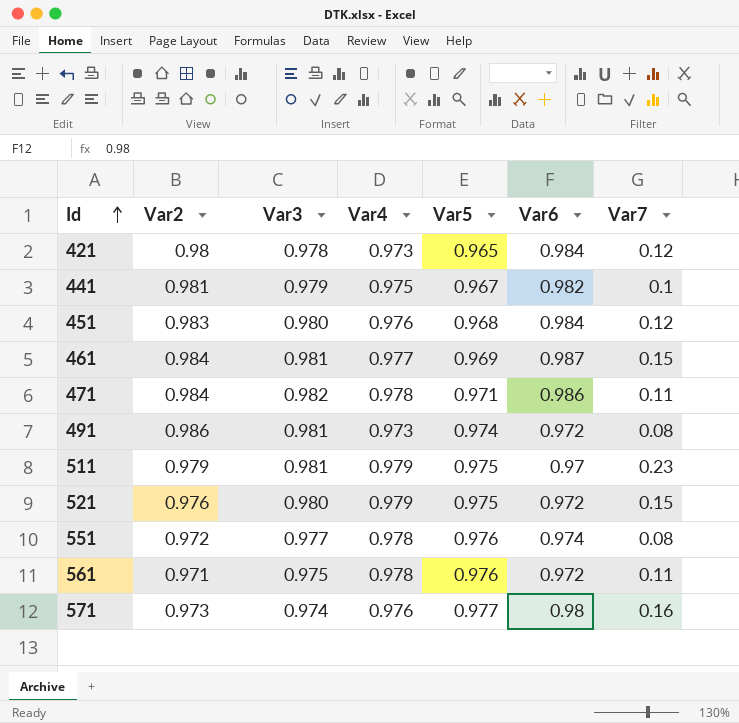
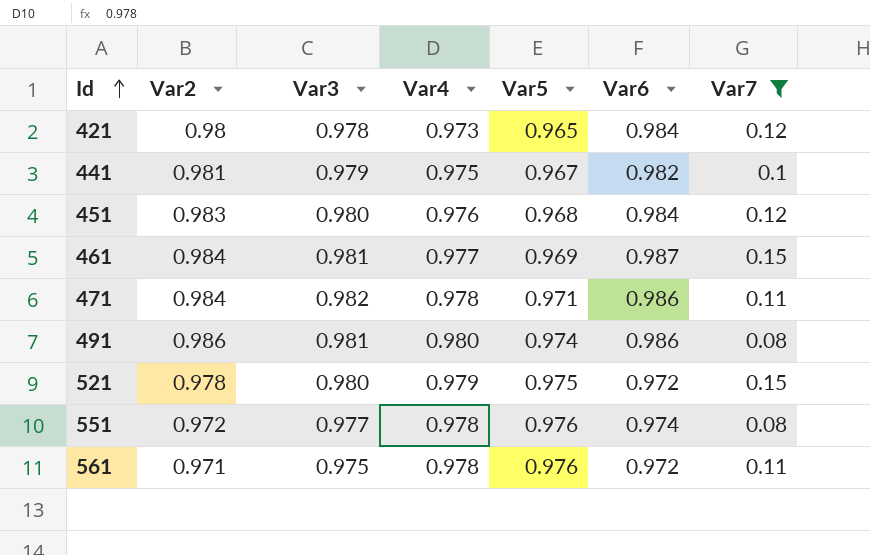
filter: none -> Var7 <= 0.15
491 | Var4: 0.973 -> 0.980
491 | Var6: 0.972 -> 0.986
521 | Var2: 0.976 -> 0.978

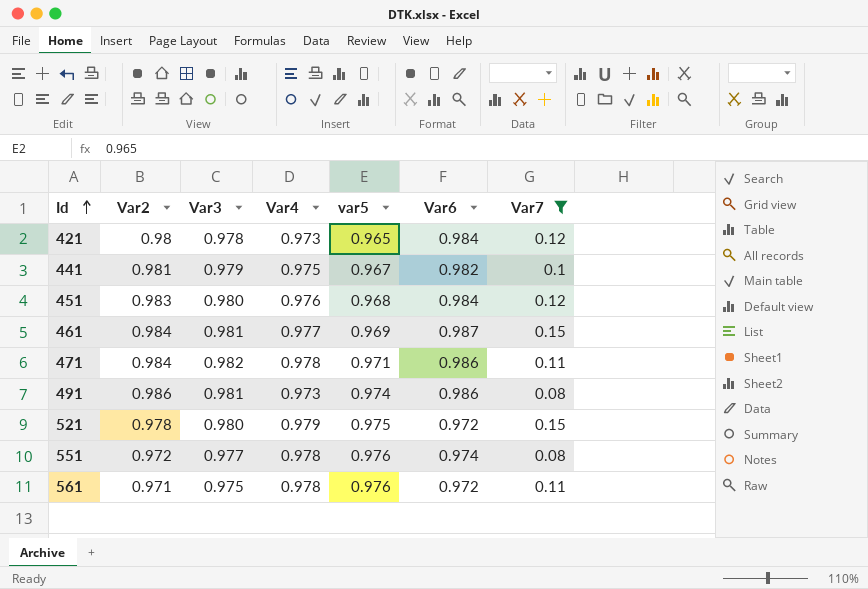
column name: Var5 -> var5
491 | Var4: 0.980 -> 0.973

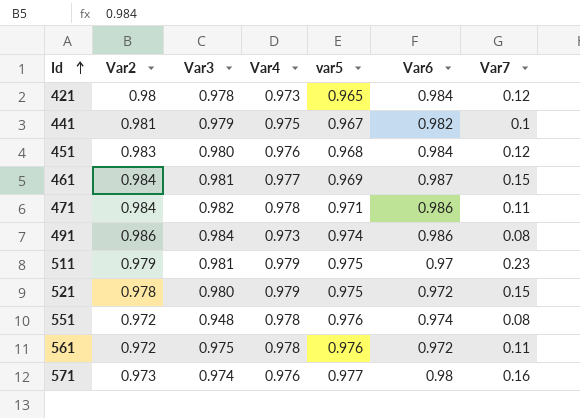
filter: Var7 <= 0.15 -> none
491 | Var3: 0.981 -> 0.984
551 | Var3: 0.977 -> 0.948
561 | Var2: 0.971 -> 0.972

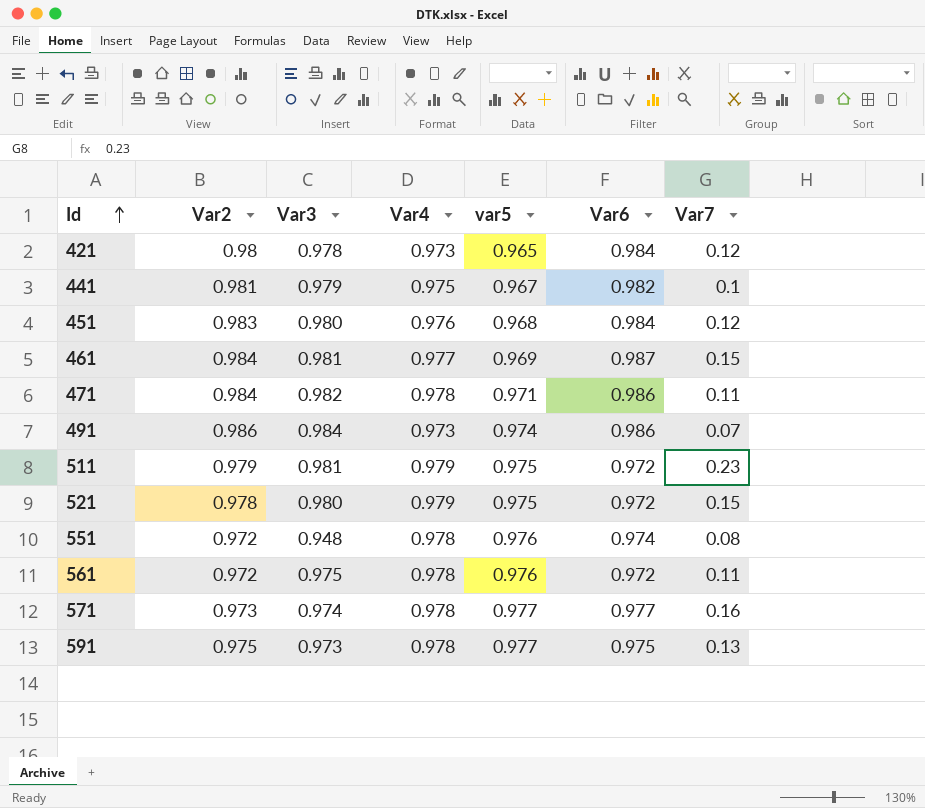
491 | Var7: 0.08 -> 0.07
511 | Var6: 0.97 -> 0.972
571 | Var4: 0.976 -> 0.978
571 | Var6: 0.98 -> 0.977
row 591: none -> 0.975 | 0.973 | 0.978 | 0.977 | 0.975 | 0.13

